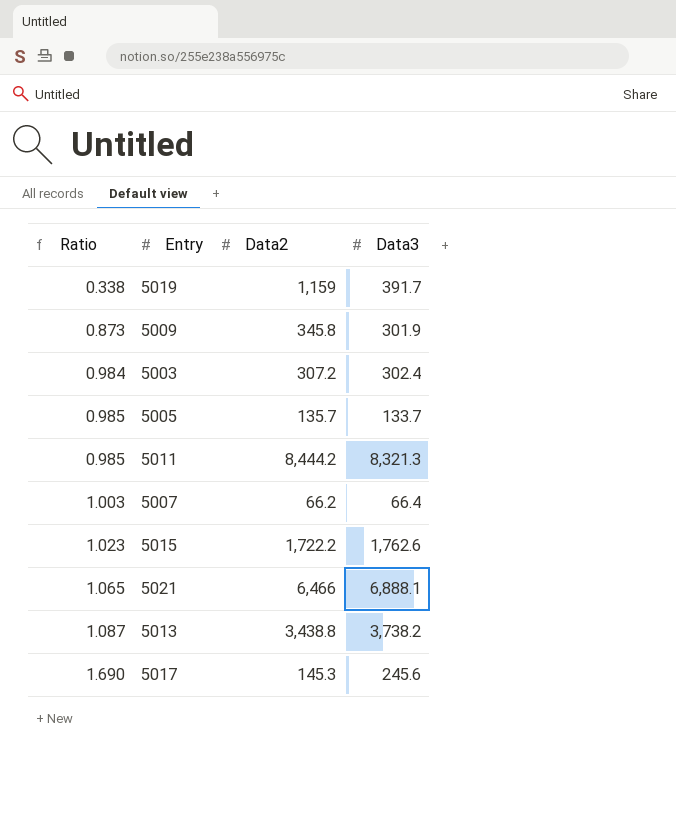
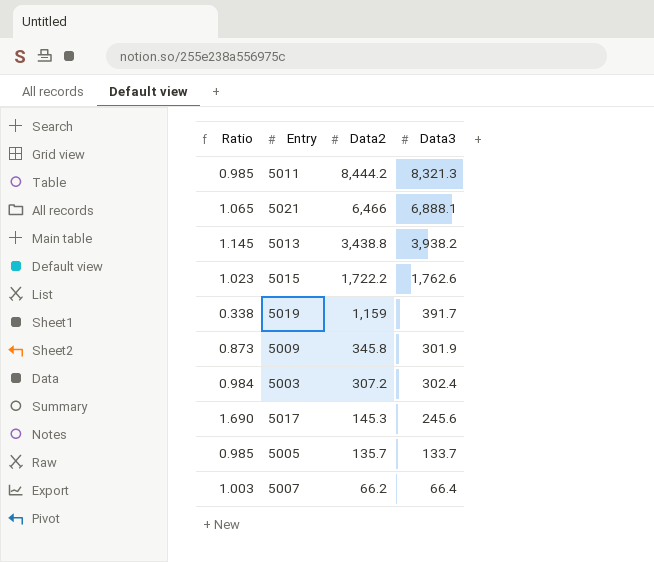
row order: Ratio ascending -> Data2 descending
5013 | Ratio: 1.087 -> 1.145
5013 | Data3: 3,738.2 -> 3,938.2

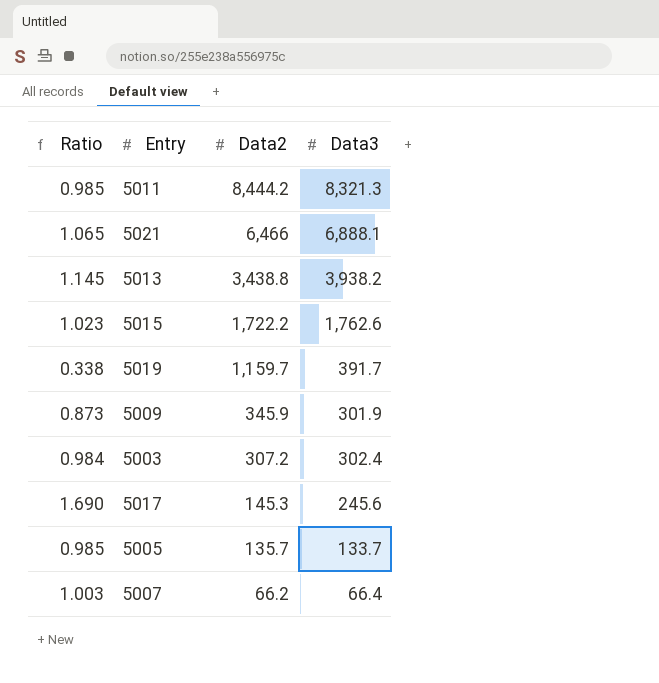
5019 | Data2: 1,159 -> 1,159.7
5009 | Data2: 345.8 -> 345.9

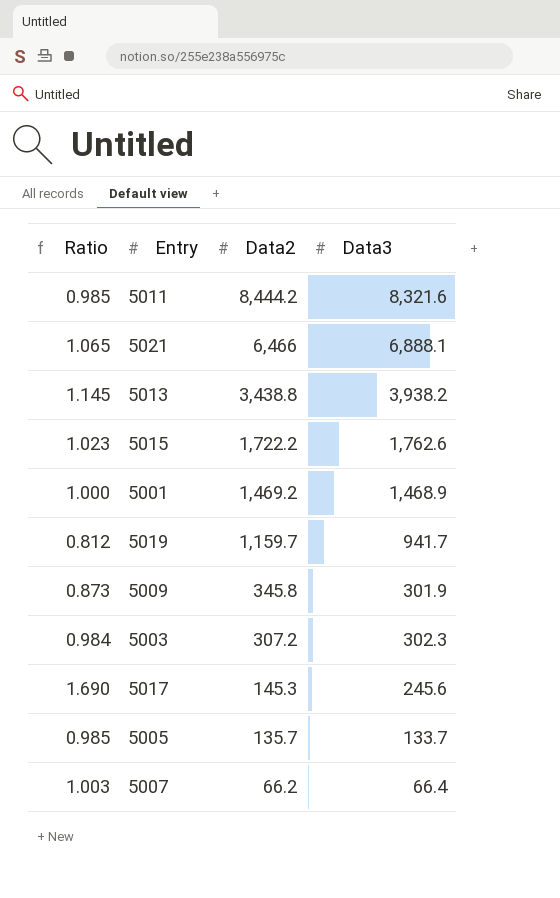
5011 | Data3: 8,321.3 -> 8,321.6
row 5001: none -> 1.000 | 1,469.2 | 1,468.9
5019 | Ratio: 0.338 -> 0.812
5019 | Data3: 391.7 -> 941.7
5009 | Data2: 345.9 -> 345.8
5003 | Data3: 302.4 -> 302.3

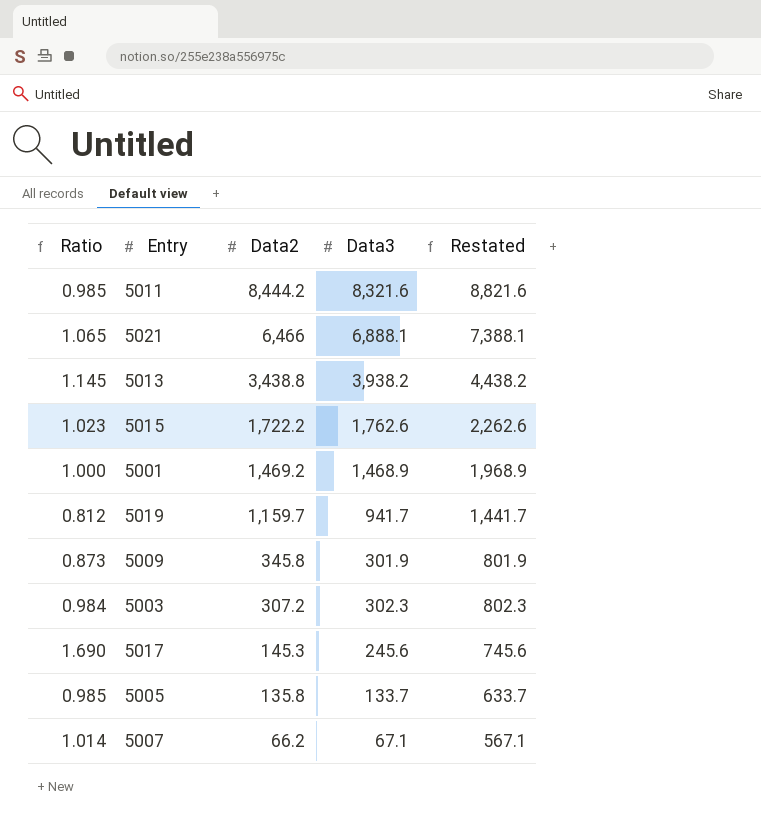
column Restated | formula: none -> [Data3] + 500
5005 | Data2: 135.7 -> 135.8
5007 | Ratio: 1.003 -> 1.014
5007 | Data3: 66.4 -> 67.1

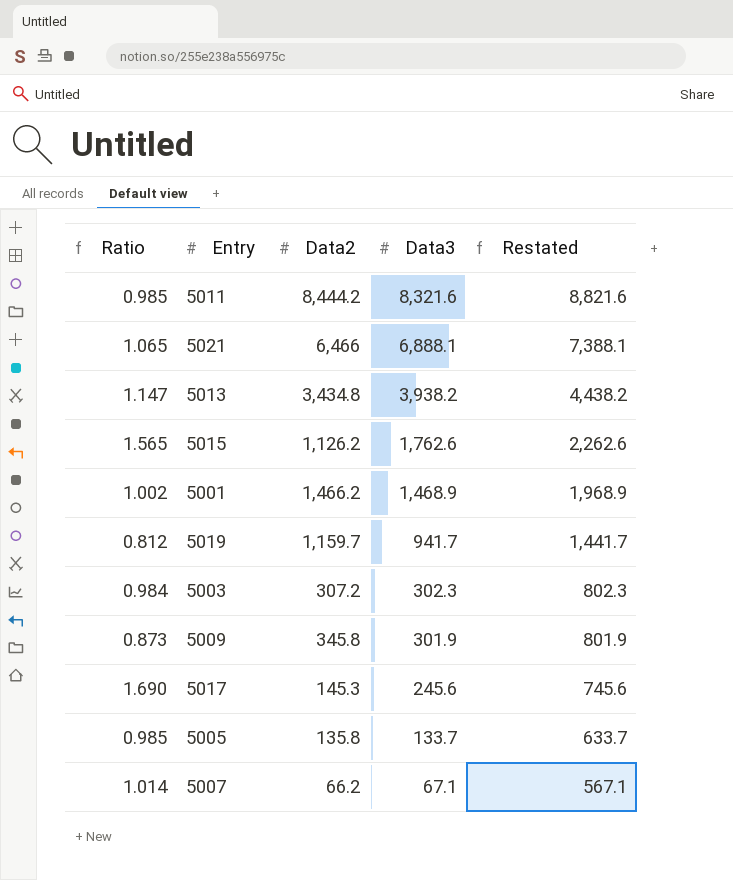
row order: Data2 descending -> Data3 descending
5013 | Ratio: 1.145 -> 1.147
5013 | Data2: 3,438.8 -> 3,434.8
5015 | Ratio: 1.023 -> 1.565
5015 | Data2: 1,722.2 -> 1,126.2
5001 | Ratio: 1.000 -> 1.002
5001 | Data2: 1,469.2 -> 1,466.2

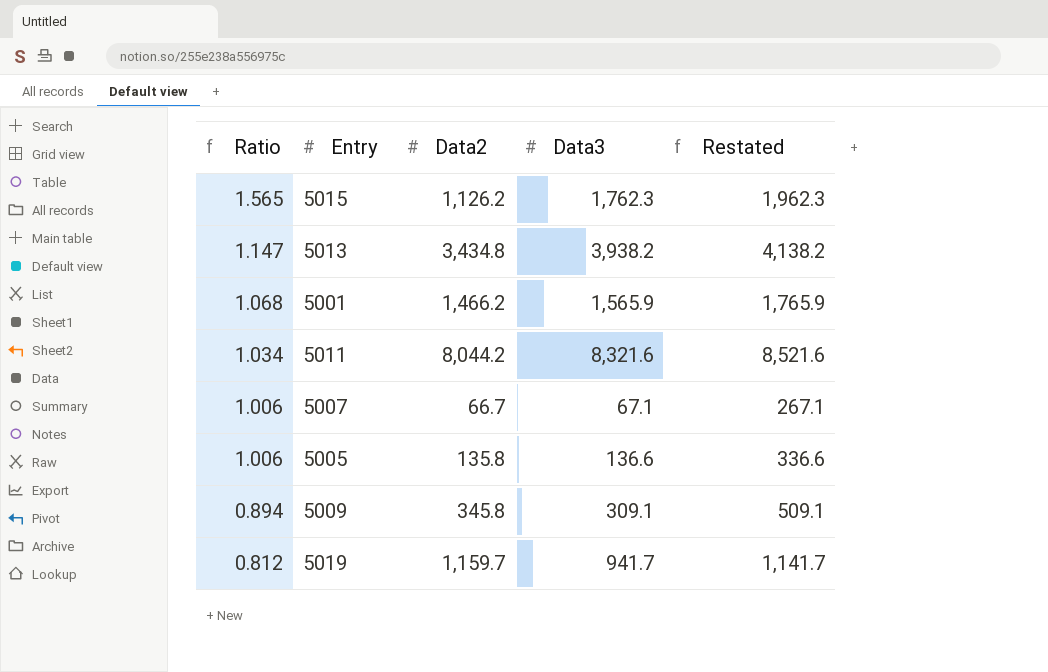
row order: Data3 descending -> Ratio descending
column Restated | formula: [Data3] + 500 -> [Data3] + 200
row 5021: 1.065 | 6,466 | 6,888.1 | 7,388.1 -> none
row 5003: 0.984 | 307.2 | 302.3 | 802.3 -> none
row 5017: 1.690 | 145.3 | 245.6 | 745.6 -> none
5015 | Data3: 1,762.6 -> 1,762.3
5001 | Ratio: 1.002 -> 1.068
5001 | Data3: 1,468.9 -> 1,565.9
5011 | Ratio: 0.985 -> 1.034
5011 | Data2: 8,444.2 -> 8,044.2
5007 | Ratio: 1.014 -> 1.006
5007 | Data2: 66.2 -> 66.7
5005 | Ratio: 0.985 -> 1.006
5005 | Data3: 133.7 -> 136.6
5009 | Ratio: 0.873 -> 0.894
5009 | Data3: 301.9 -> 309.1

